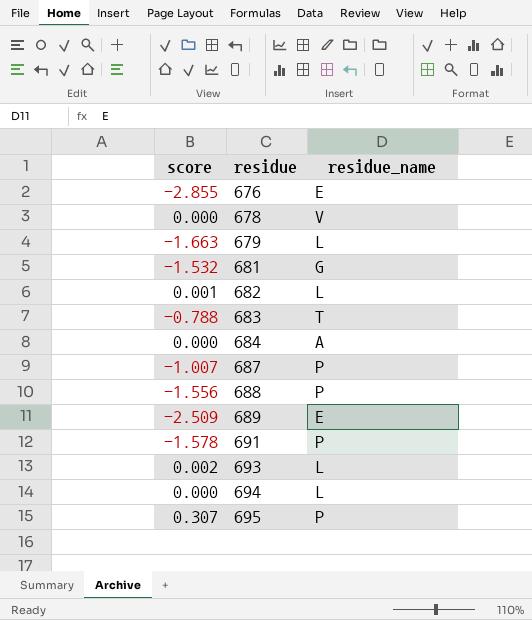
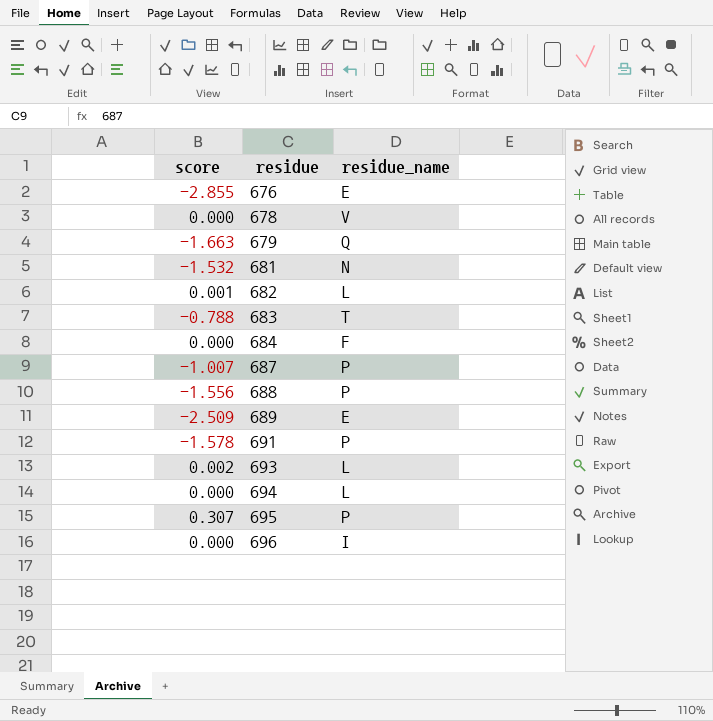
679 | residue_name: L -> Q
681 | residue_name: G -> N
684 | residue_name: A -> F
row 696: none -> 0.000 | I

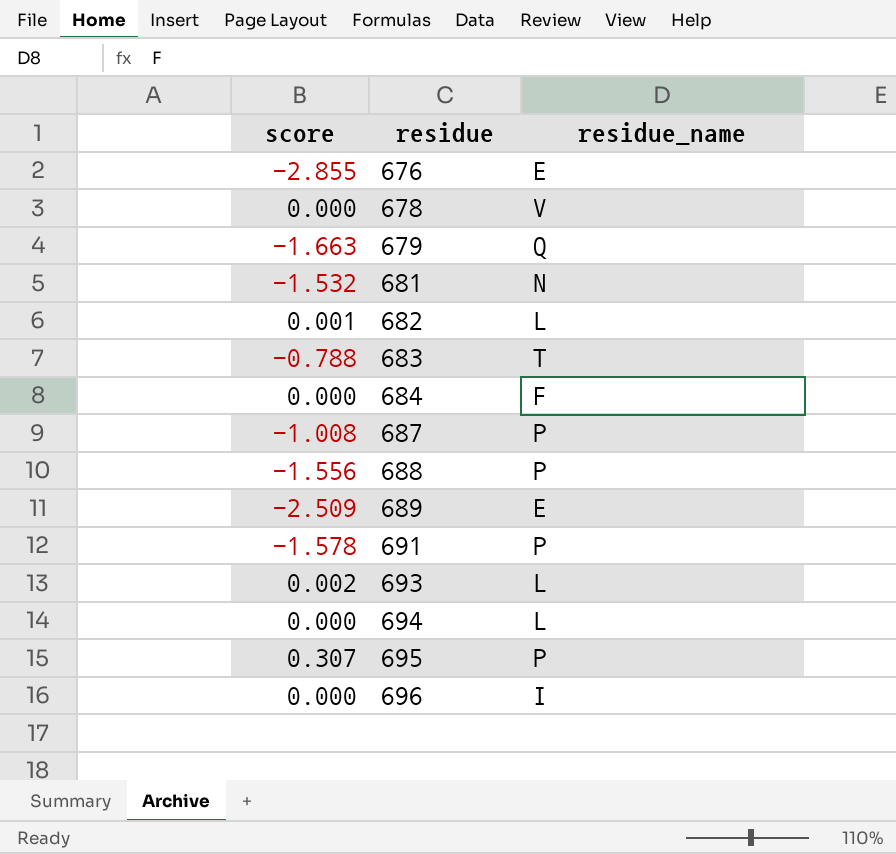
687 | score: -1.007 -> -1.008

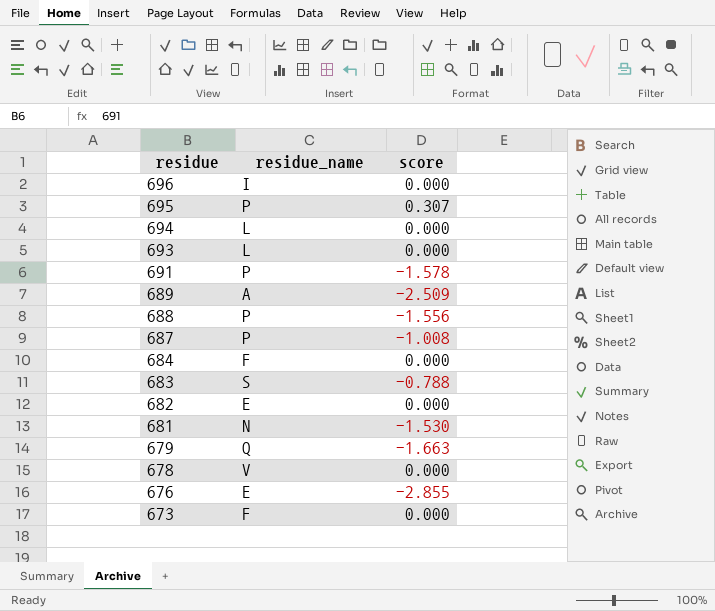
row order: residue ascending -> residue descending
column score | position: 1 -> 3
693 | score: 0.002 -> 0.000
689 | residue_name: E -> A
683 | residue_name: T -> S
682 | residue_name: L -> E
682 | score: 0.001 -> 0.000
681 | score: -1.532 -> -1.530
row 673: none -> F | 0.000

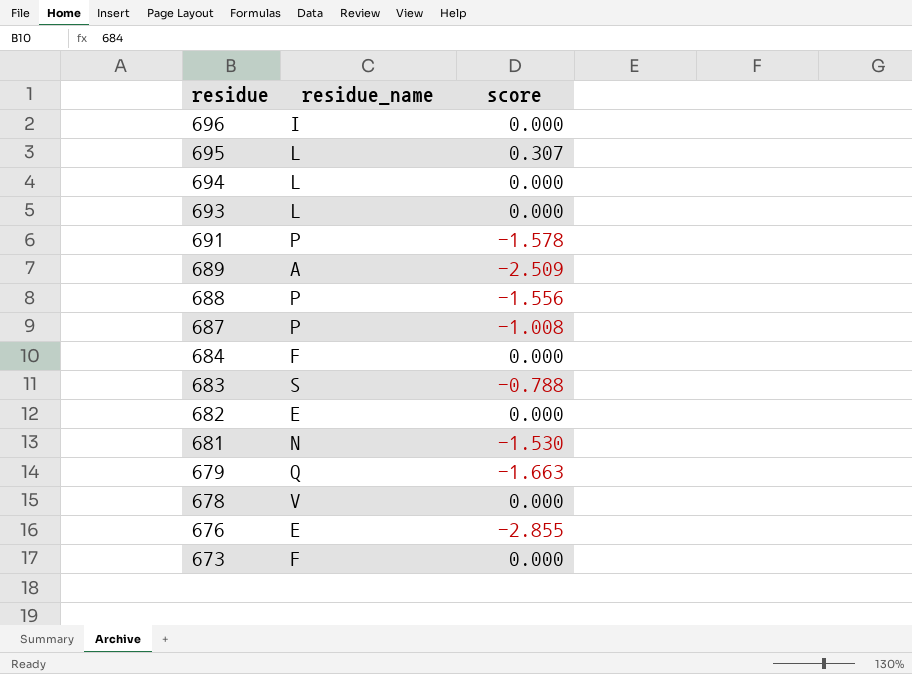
695 | residue_name: P -> L

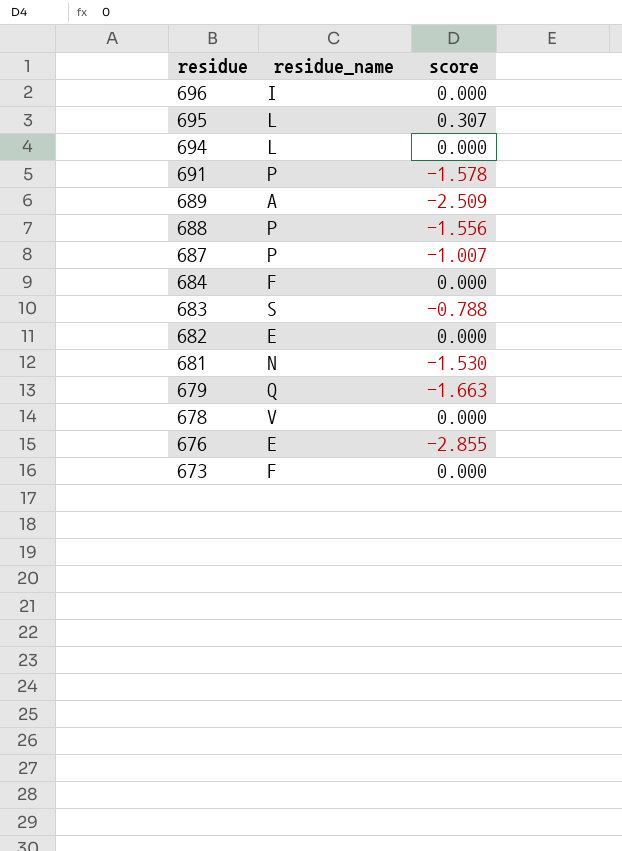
row 693: L | 0.000 -> none
687 | score: -1.008 -> -1.007

